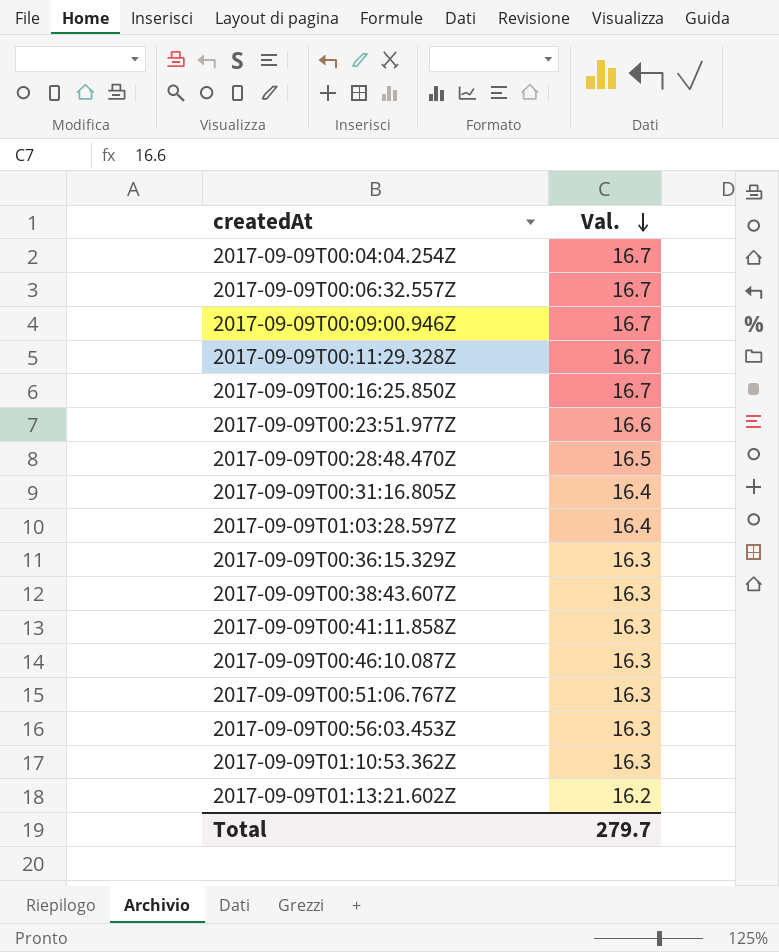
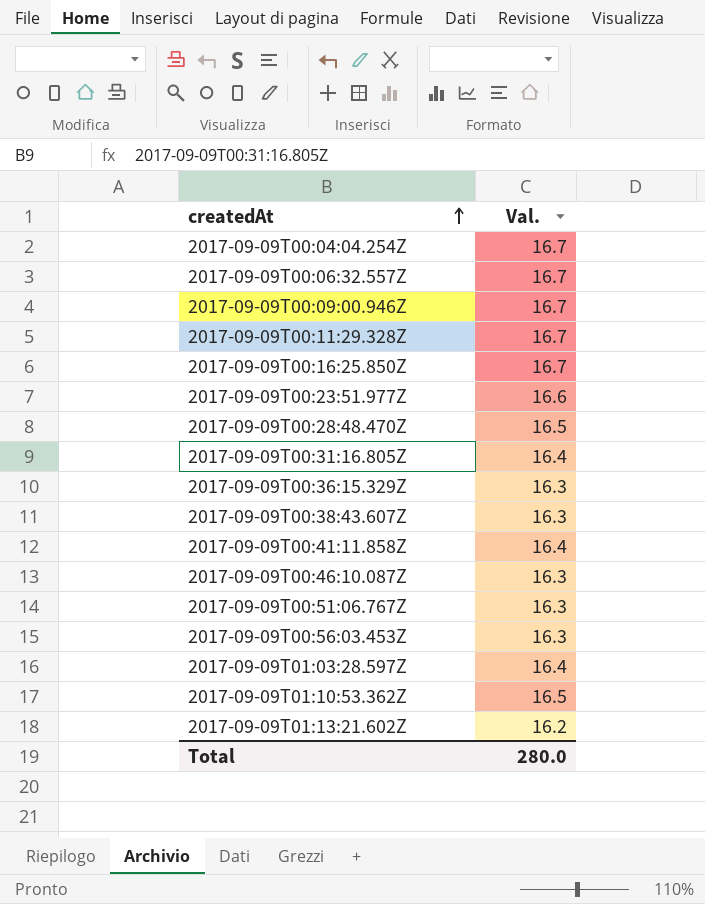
row order: Val. descending -> createdAt ascending
2017-09-09T00:41:11.858Z | Val.: 16.3 -> 16.4
2017-09-09T01:10:53.362Z | Val.: 16.3 -> 16.5
Total | Val.: 279.7 -> 280.0

